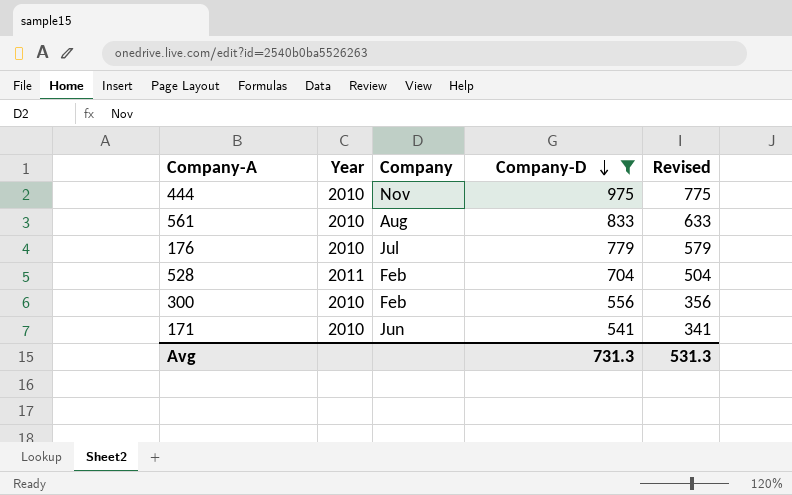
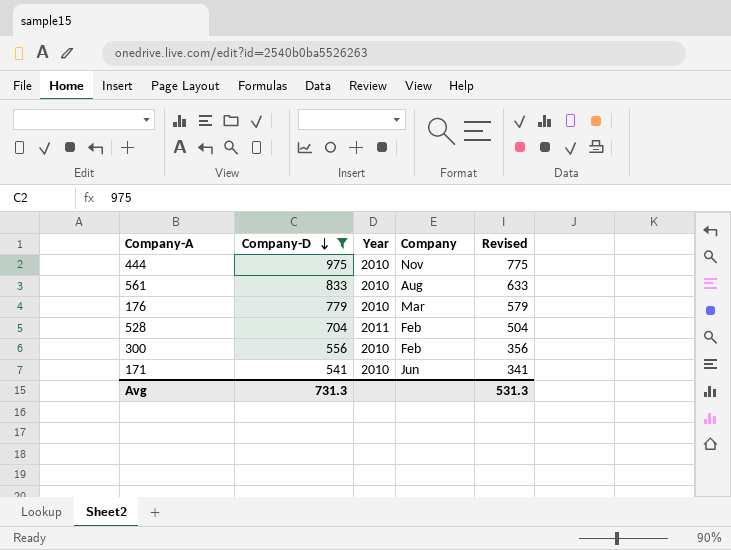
column Company-D | position: 4 -> 2
176 | Company: Jul -> Mar

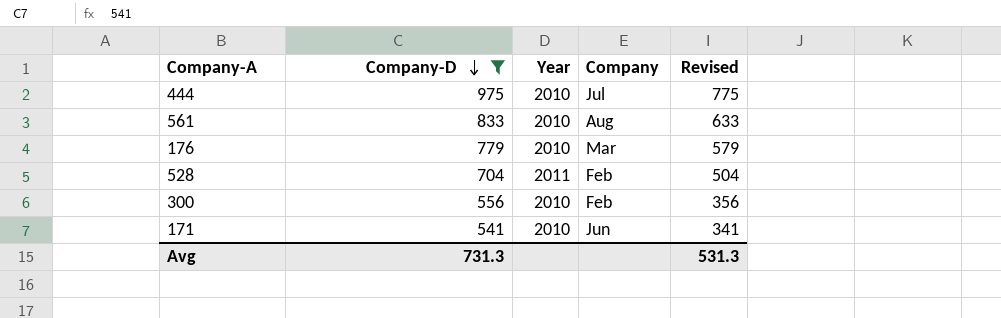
444 | Company: Nov -> Jul

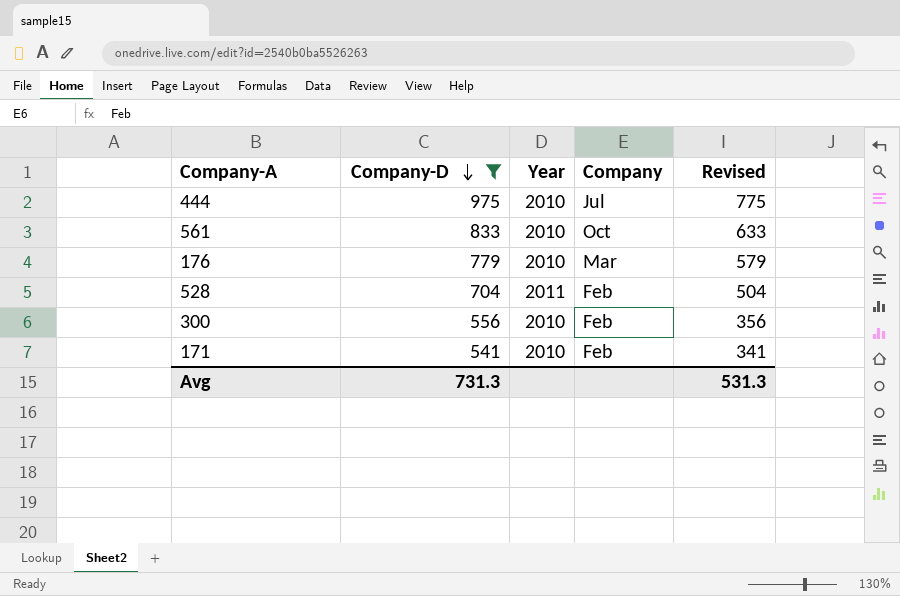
561 | Company: Aug -> Oct
171 | Company: Jun -> Feb

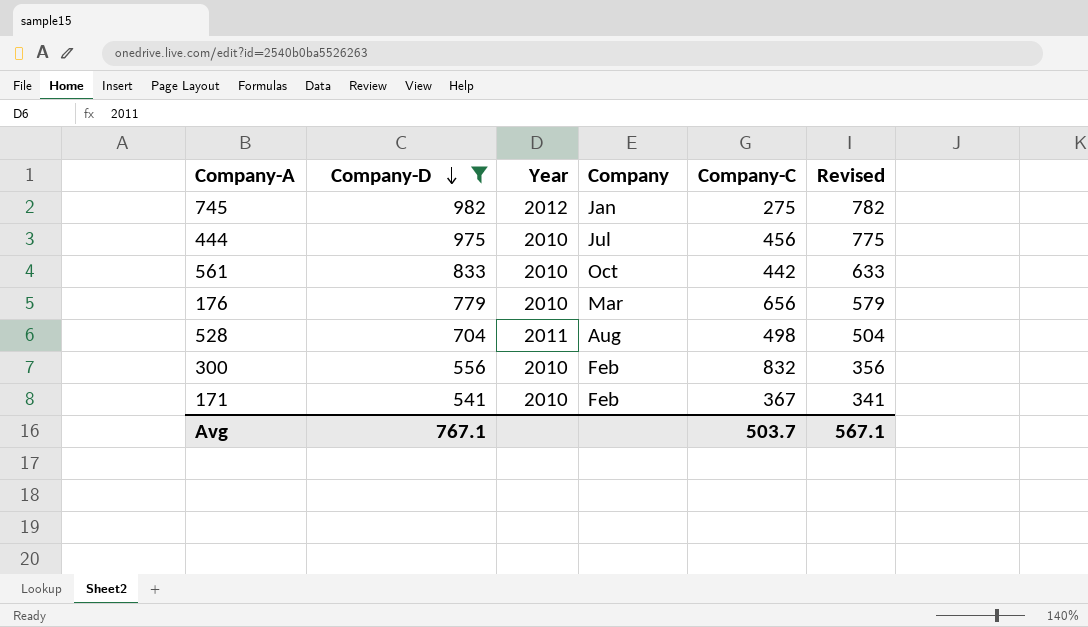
column Company-C | position: none -> 5
row 745: none -> 982 | 2012 | Jan | 275 | 782
528 | Company: Feb -> Aug
Avg | Company-D: 731.3 -> 767.1
Avg | Revised: 531.3 -> 567.1

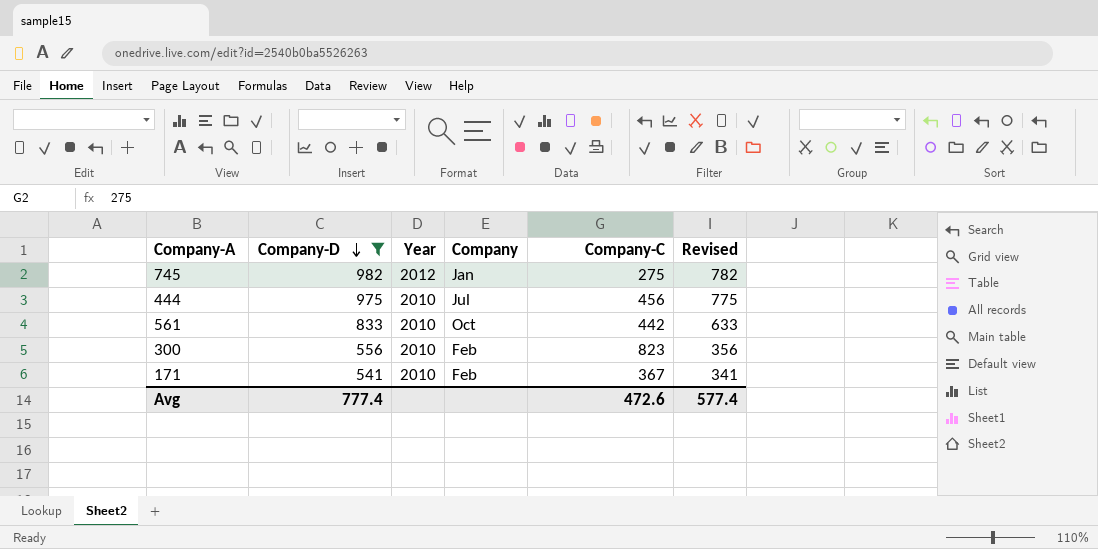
row 176: 779 | 2010 | Mar | 656 | 579 -> none
row 528: 704 | 2011 | Aug | 498 | 504 -> none
300 | Company-C: 832 -> 823
Avg | Company-D: 767.1 -> 777.4
Avg | Company-C: 503.7 -> 472.6
Avg | Revised: 567.1 -> 577.4

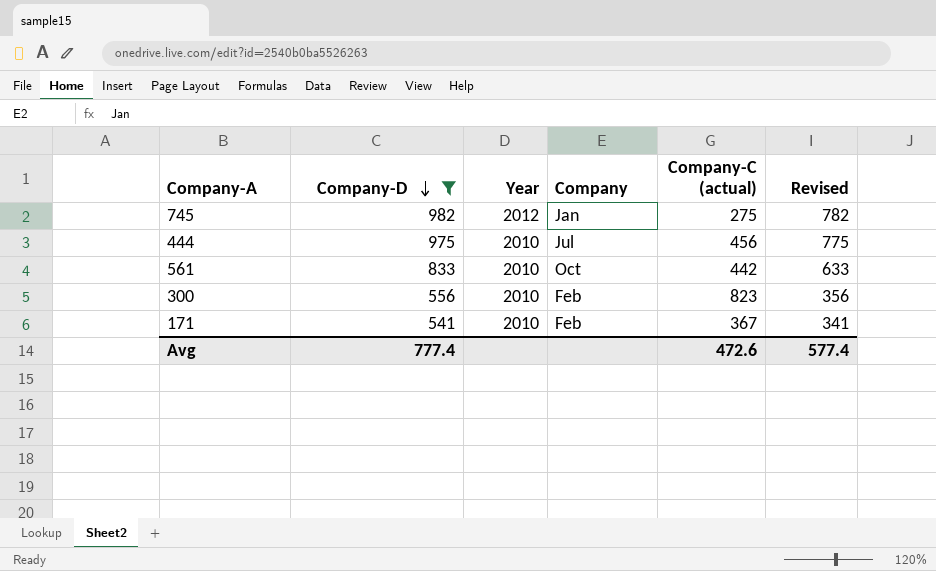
column name: Company-C -> Company-C (actual)

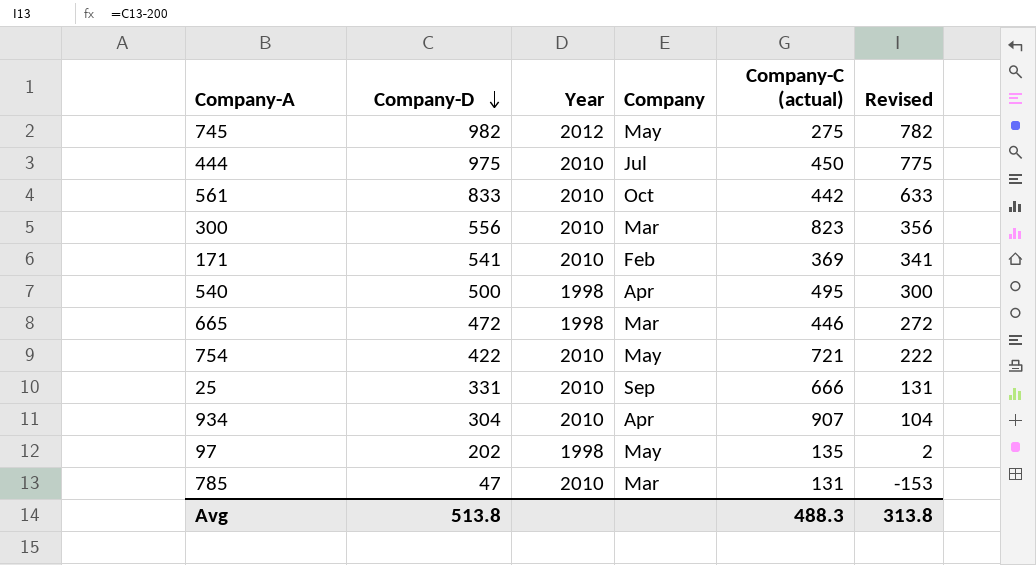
filter: Company-D >= 541 -> none
745 | Company: Jan -> May
444 | Company-C (actual): 456 -> 450
300 | Company: Feb -> Mar
171 | Company-C (actual): 367 -> 369
Avg | Company-D: 777.4 -> 513.8
Avg | Company-C (actual): 472.6 -> 488.3
Avg | Revised: 577.4 -> 313.8

